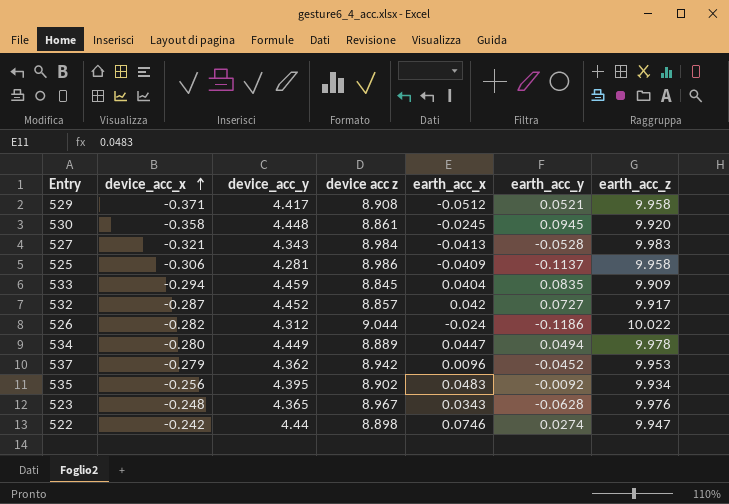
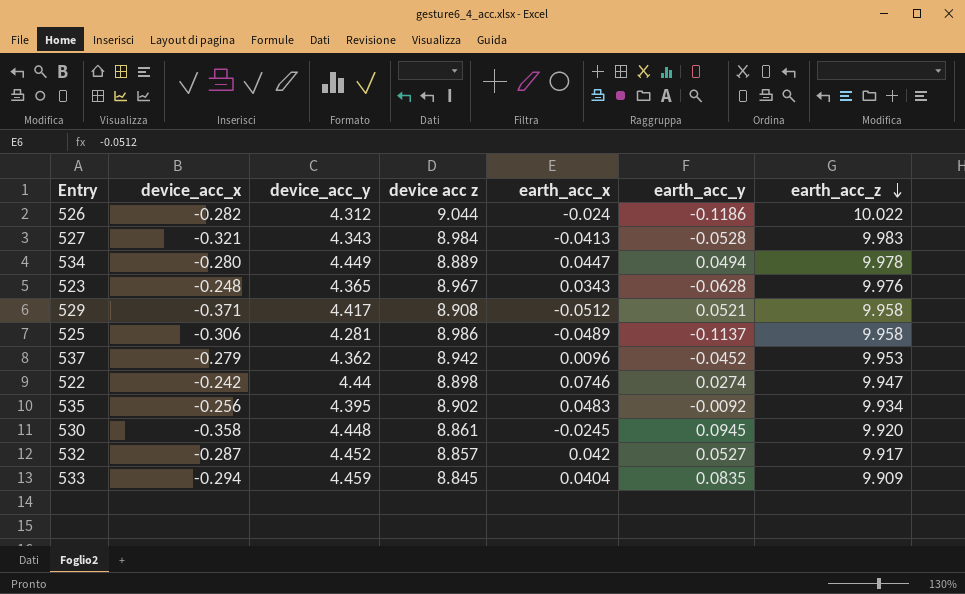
row order: device_acc_x ascending -> earth_acc_z descending
525 | earth_acc_x: -0.0409 -> -0.0489
532 | earth_acc_y: 0.0727 -> 0.0527

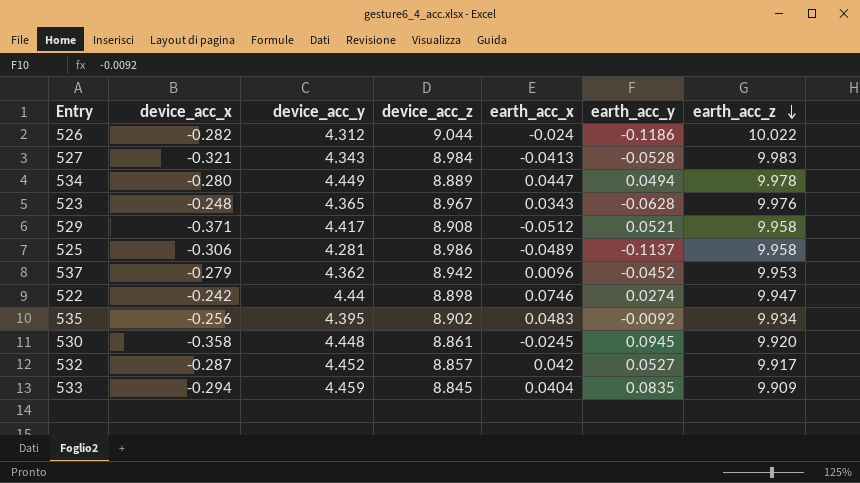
column name: device acc z -> device_acc_z

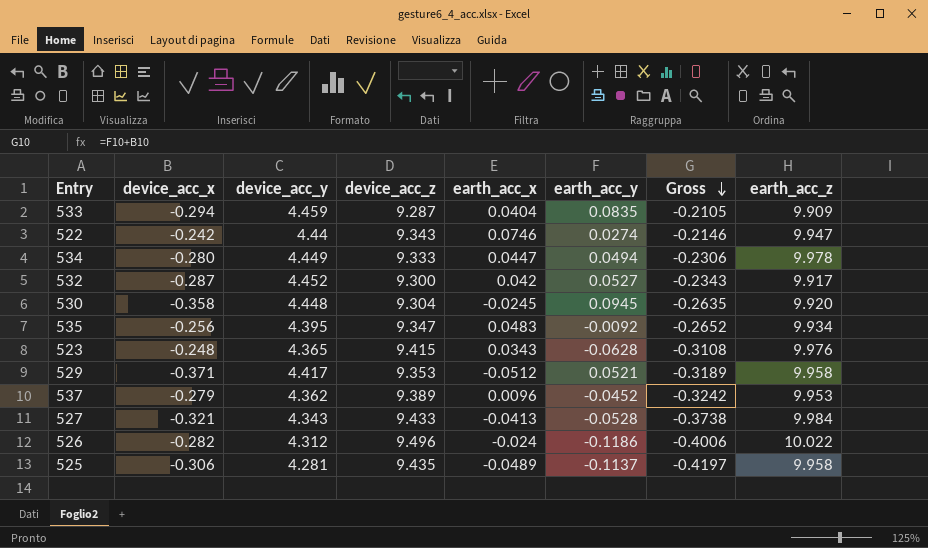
row order: earth_acc_z descending -> Gross descending
column Gross | formula: none -> [device_acc_x] + [earth_acc_y]
533 | device_acc_z: 8.845 -> 9.287
522 | device_acc_z: 8.898 -> 9.343
534 | device_acc_z: 8.889 -> 9.333
532 | device_acc_z: 8.857 -> 9.300
530 | device_acc_z: 8.861 -> 9.304
535 | device_acc_z: 8.902 -> 9.347
523 | device_acc_z: 8.967 -> 9.415
529 | device_acc_z: 8.908 -> 9.353
537 | device_acc_z: 8.942 -> 9.389
527 | device_acc_z: 8.984 -> 9.433
527 | earth_acc_z: 9.983 -> 9.984
526 | device_acc_z: 9.044 -> 9.496
525 | device_acc_z: 8.986 -> 9.435

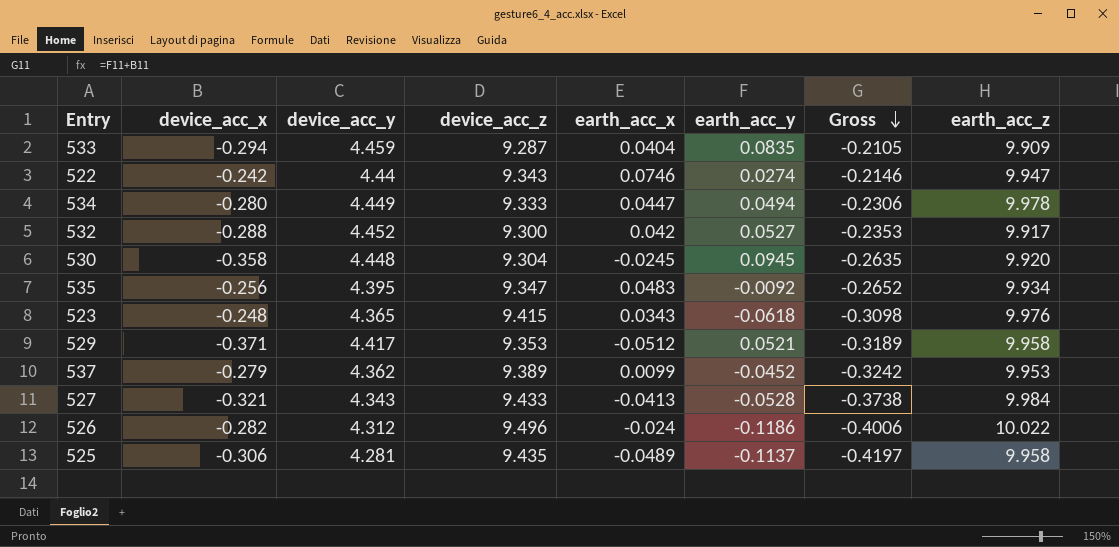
532 | device_acc_x: -0.287 -> -0.288
532 | Gross: -0.2343 -> -0.2353
523 | earth_acc_y: -0.0628 -> -0.0618
523 | Gross: -0.3108 -> -0.3098
537 | earth_acc_x: 0.0096 -> 0.0099

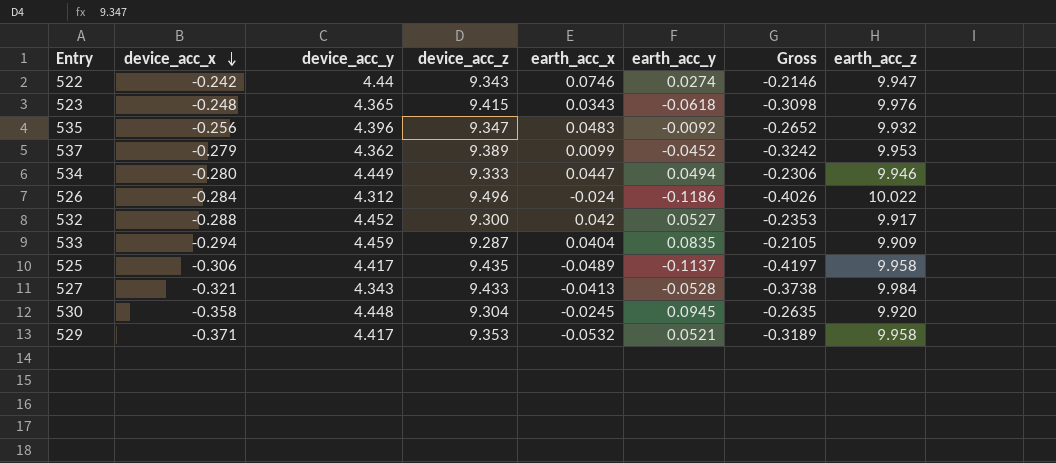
row order: Gross descending -> device_acc_x descending
535 | device_acc_y: 4.395 -> 4.396
535 | earth_acc_z: 9.934 -> 9.932
534 | earth_acc_z: 9.978 -> 9.946
526 | device_acc_x: -0.282 -> -0.284
526 | Gross: -0.4006 -> -0.4026
525 | device_acc_y: 4.281 -> 4.417
529 | earth_acc_x: -0.0512 -> -0.0532

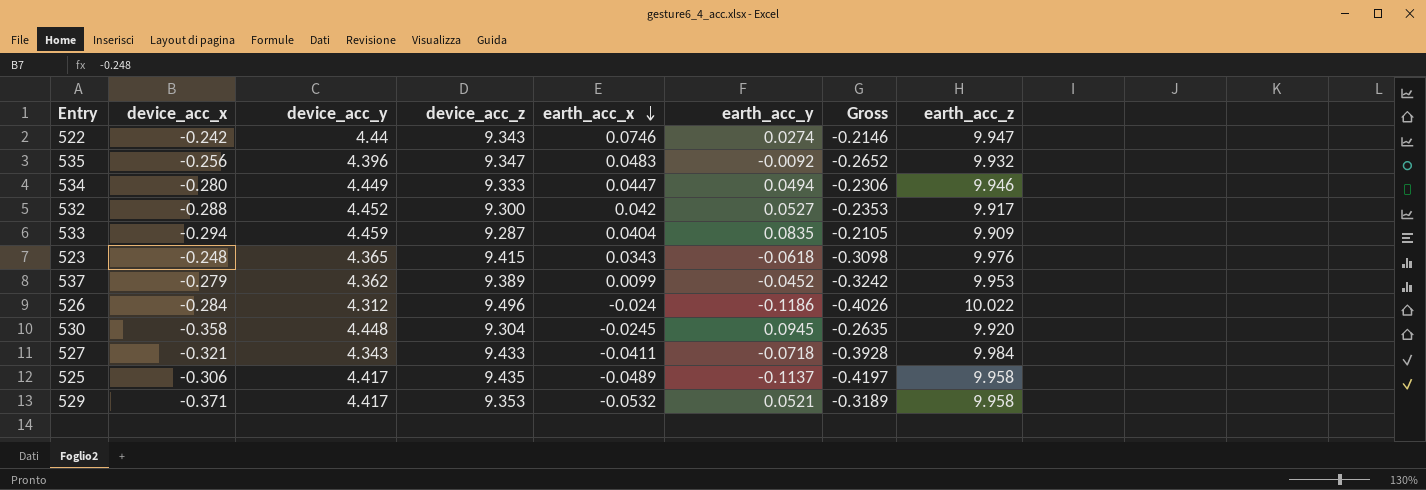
row order: device_acc_x descending -> earth_acc_x descending
527 | earth_acc_x: -0.0413 -> -0.0411
527 | earth_acc_y: -0.0528 -> -0.0718
527 | Gross: -0.3738 -> -0.3928

